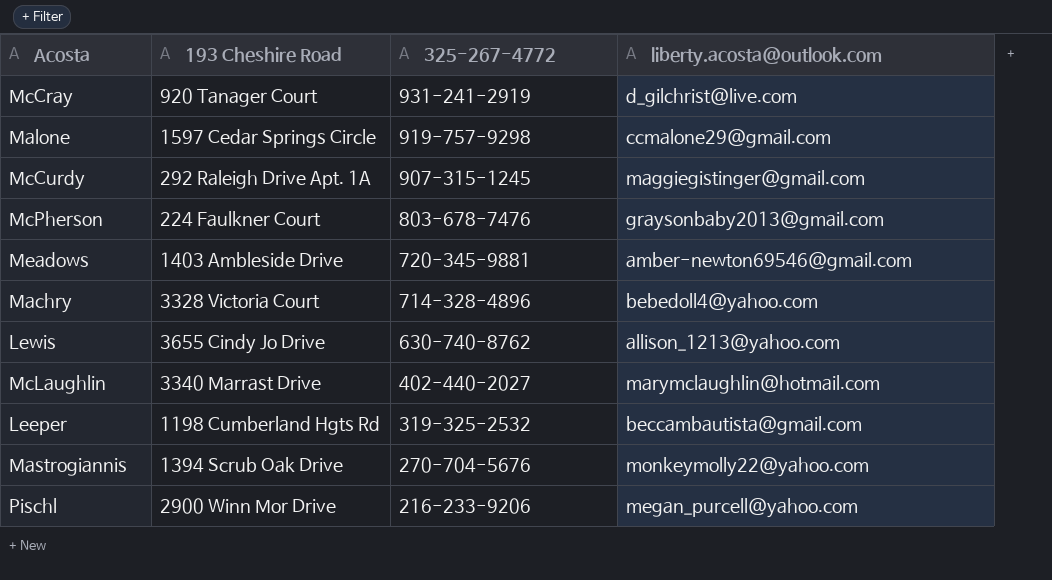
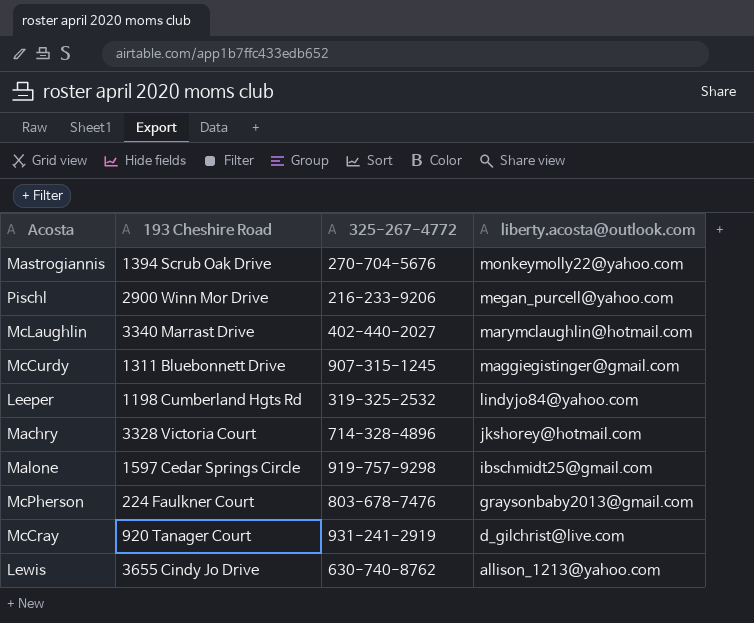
row order: 325-267-4772 descending -> liberty.acosta@outlook.com descending
row Meadows: 1403 Ambleside Drive | 720-345-9881 | amber-newton69546@gmail.com -> none
McCurdy | 193 Cheshire Road: 292 Raleigh Drive Apt. 1A -> 1311 Bluebonnett Drive
Leeper | liberty.acosta@outlook.com: beccambautista@gmail.com -> lindyjo84@yahoo.com
Machry | liberty.acosta@outlook.com: bebedoll4@yahoo.com -> jkshorey@hotmail.com
Malone | liberty.acosta@outlook.com: ccmalone29@gmail.com -> ibschmidt25@gmail.com

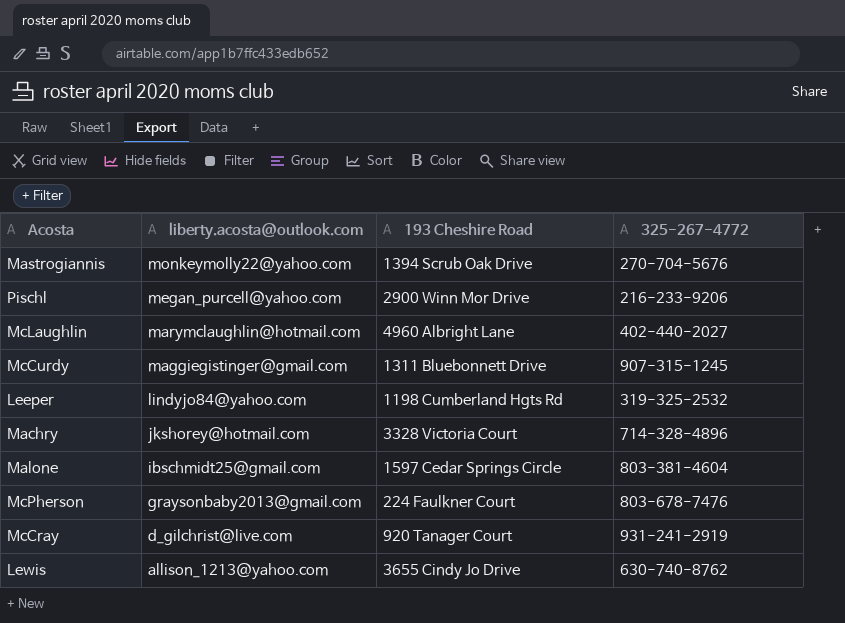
column liberty.acosta@outlook.com | position: 4 -> 2
McLaughlin | 193 Cheshire Road: 3340 Marrast Drive -> 4960 Albright Lane
Malone | 325-267-4772: 919-757-9298 -> 803-381-4604

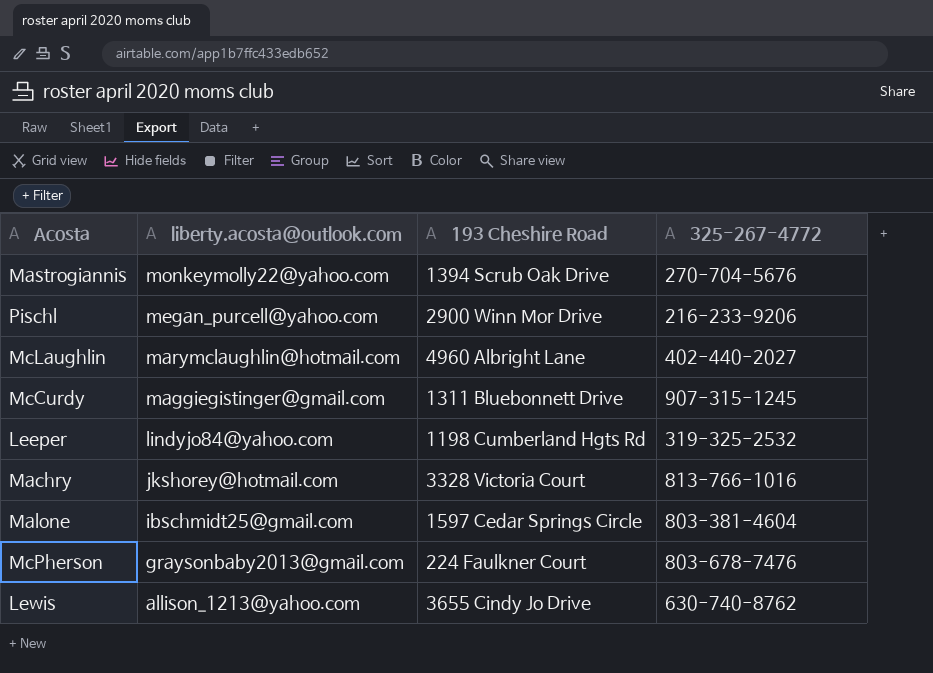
row McCray: d_gilchrist@live.com | 920 Tanager Court | 931-241-2919 -> none
Machry | 325-267-4772: 714-328-4896 -> 813-766-1016

